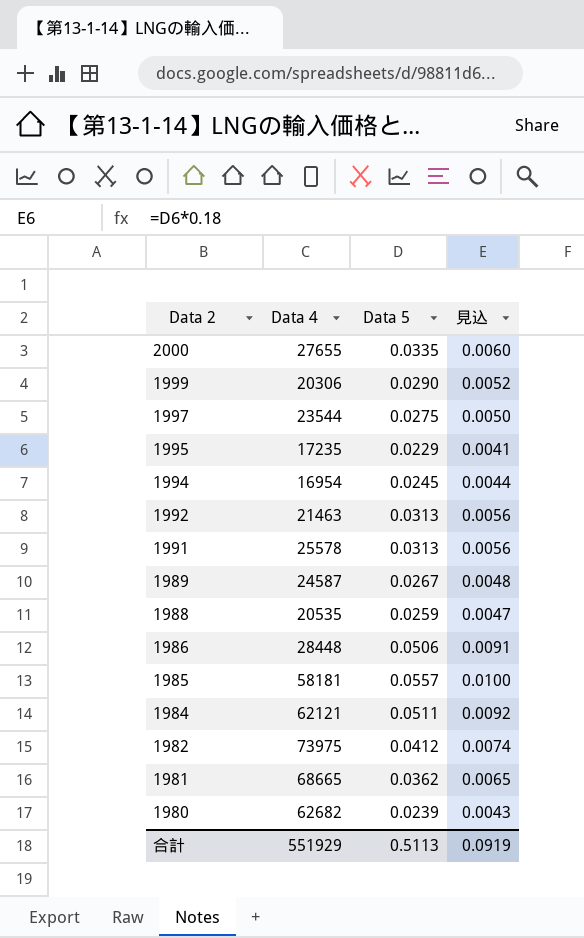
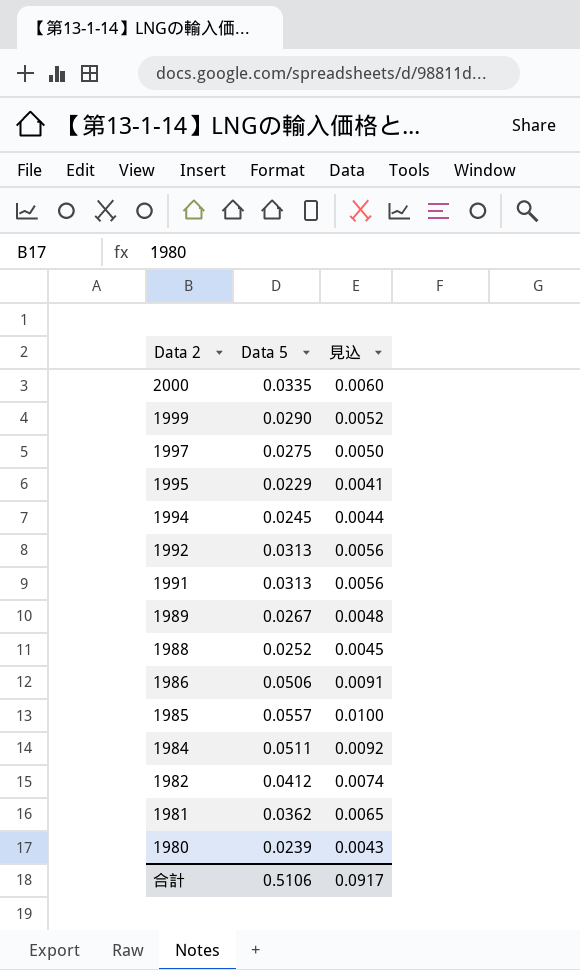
column Data 4 | position: 2 -> none
1988 | Data 5: 0.0259 -> 0.0252
1988 | 見込: 0.0047 -> 0.0045
合計 | Data 5: 0.5113 -> 0.5106
合計 | 見込: 0.0919 -> 0.0917

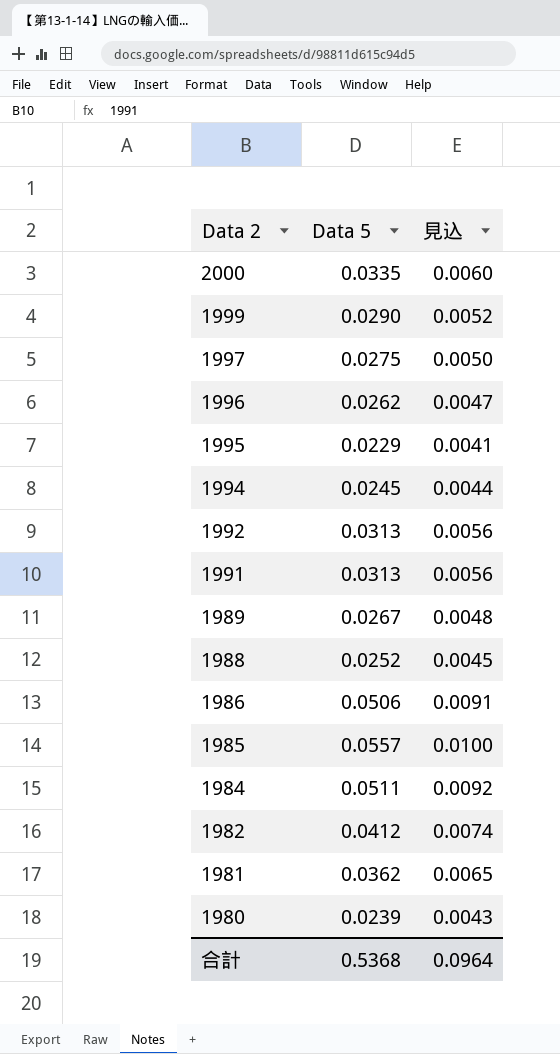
row 1996: none -> 0.0262 | 0.0047
合計 | Data 5: 0.5106 -> 0.5368
合計 | 見込: 0.0917 -> 0.0964

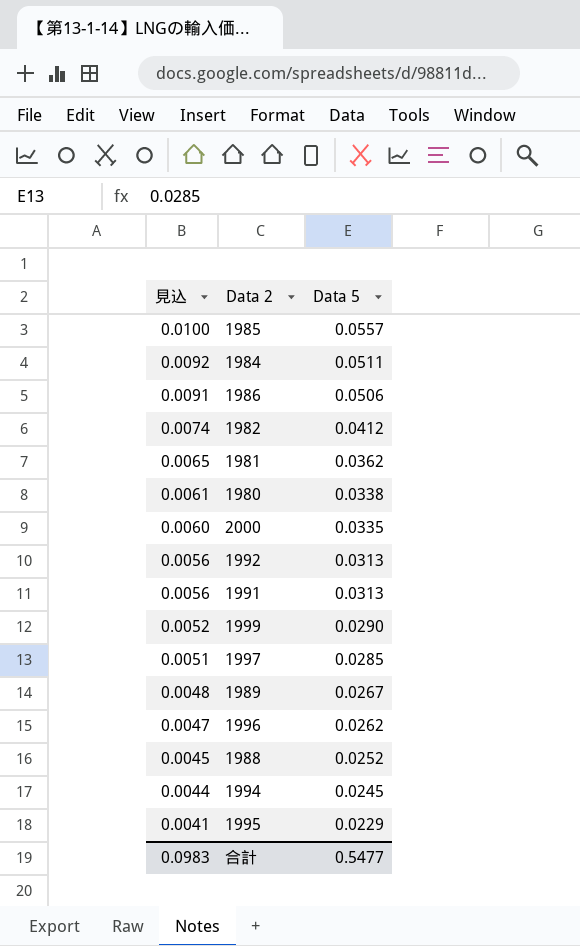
row order: Data 2 descending -> 見込 descending
column 見込 | position: 3 -> 1
1980 | 見込: 0.0043 -> 0.0061
1980 | Data 5: 0.0239 -> 0.0338
1997 | 見込: 0.0050 -> 0.0051
1997 | Data 5: 0.0275 -> 0.0285
合計 | 見込: 0.0964 -> 0.0983
合計 | Data 5: 0.5368 -> 0.5477

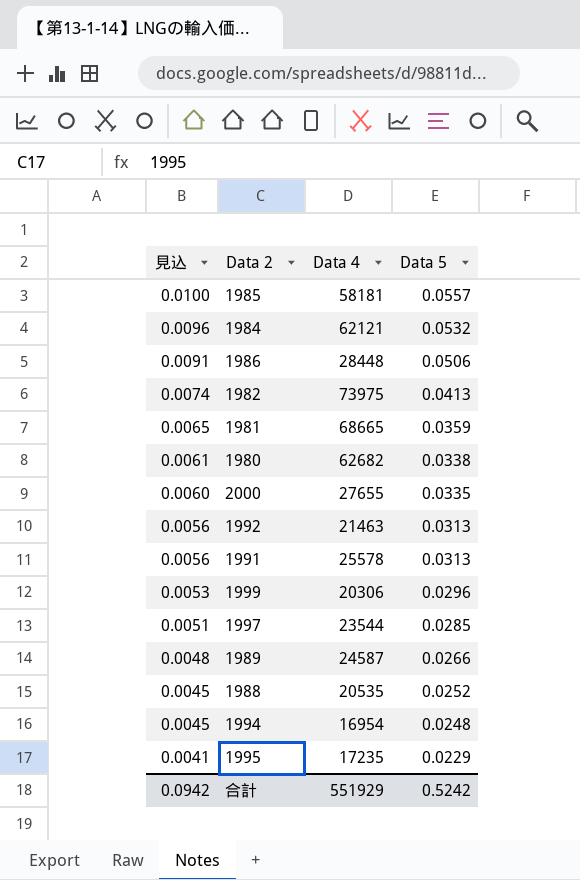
column Data 4 | position: none -> 3
row 1996: 0.0047 | 0.0262 -> none
1984 | 見込: 0.0092 -> 0.0096
1984 | Data 5: 0.0511 -> 0.0532
1982 | Data 5: 0.0412 -> 0.0413
1981 | Data 5: 0.0362 -> 0.0359
1999 | 見込: 0.0052 -> 0.0053
1999 | Data 5: 0.0290 -> 0.0296
1989 | Data 5: 0.0267 -> 0.0266
1994 | 見込: 0.0044 -> 0.0045
1994 | Data 5: 0.0245 -> 0.0248
合計 | 見込: 0.0983 -> 0.0942
合計 | Data 5: 0.5477 -> 0.5242

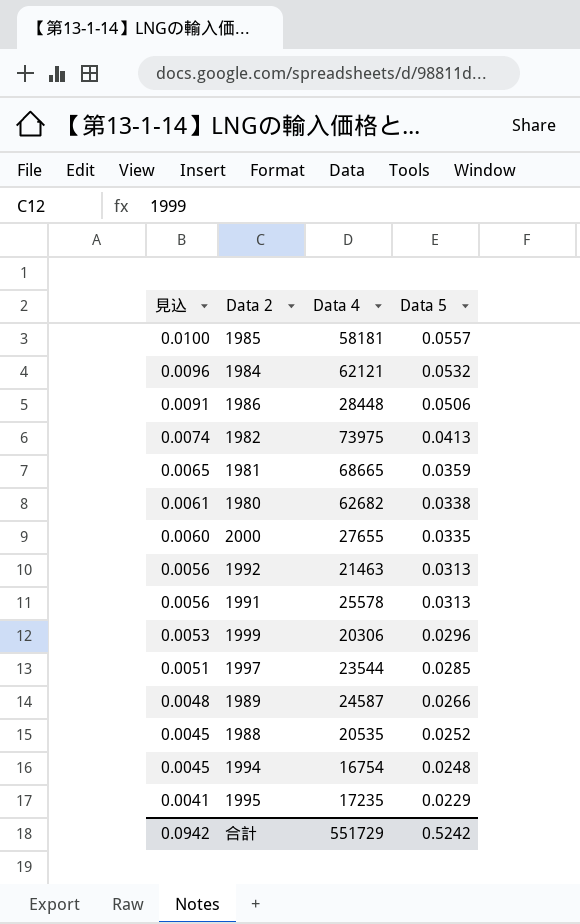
1994 | Data 4: 16954 -> 16754
合計 | Data 4: 551929 -> 551729

